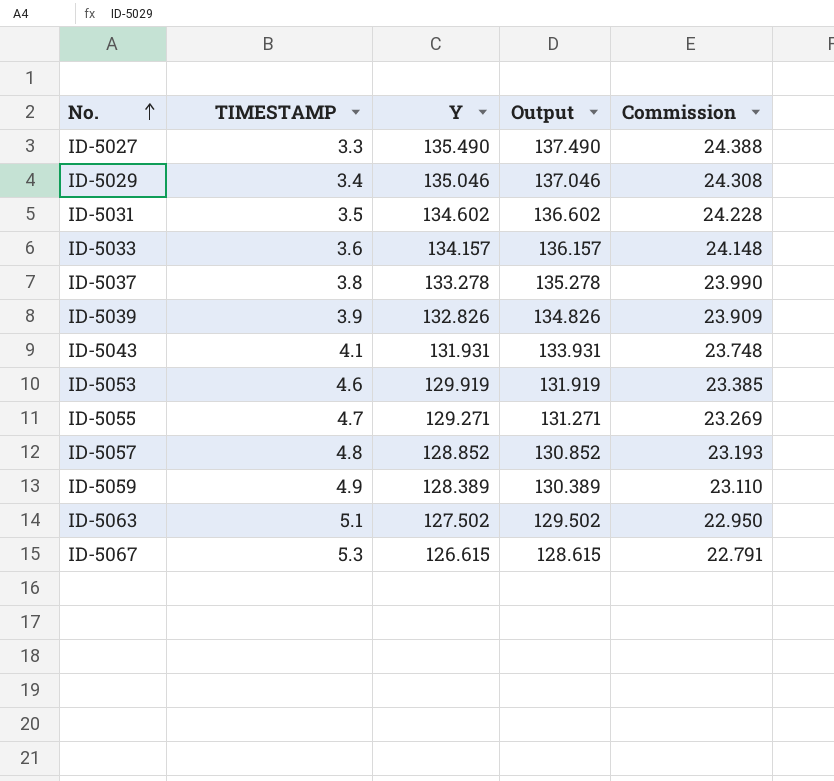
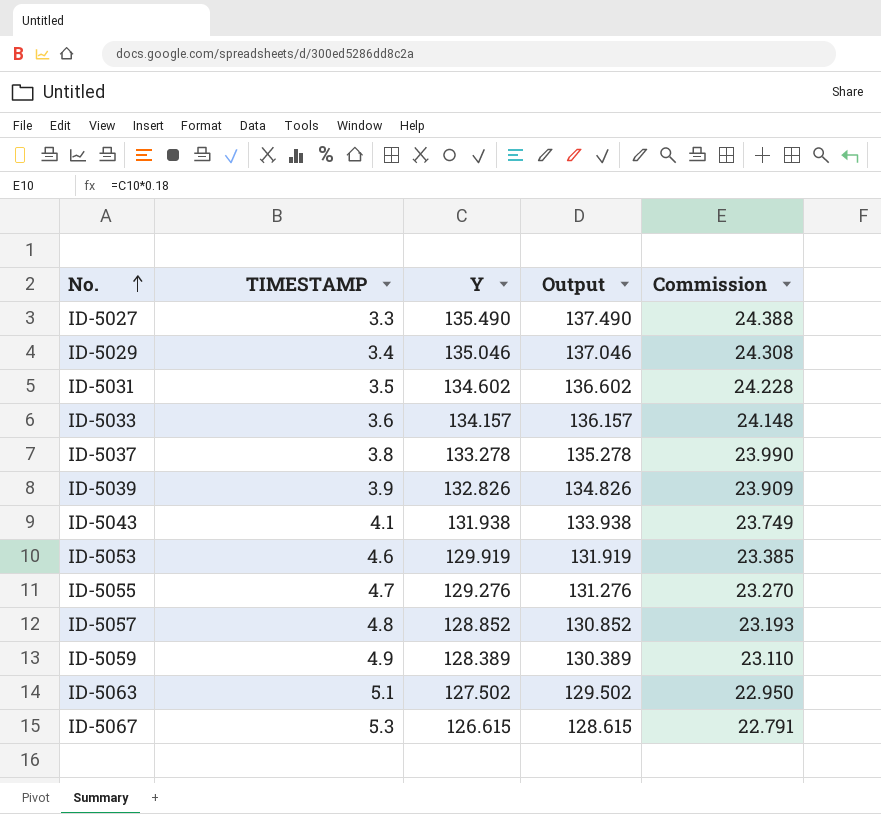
ID-5043 | Y: 131.931 -> 131.938
ID-5043 | Output: 133.931 -> 133.938
ID-5043 | Commission: 23.748 -> 23.749
ID-5055 | Y: 129.271 -> 129.276
ID-5055 | Output: 131.271 -> 131.276
ID-5055 | Commission: 23.269 -> 23.270

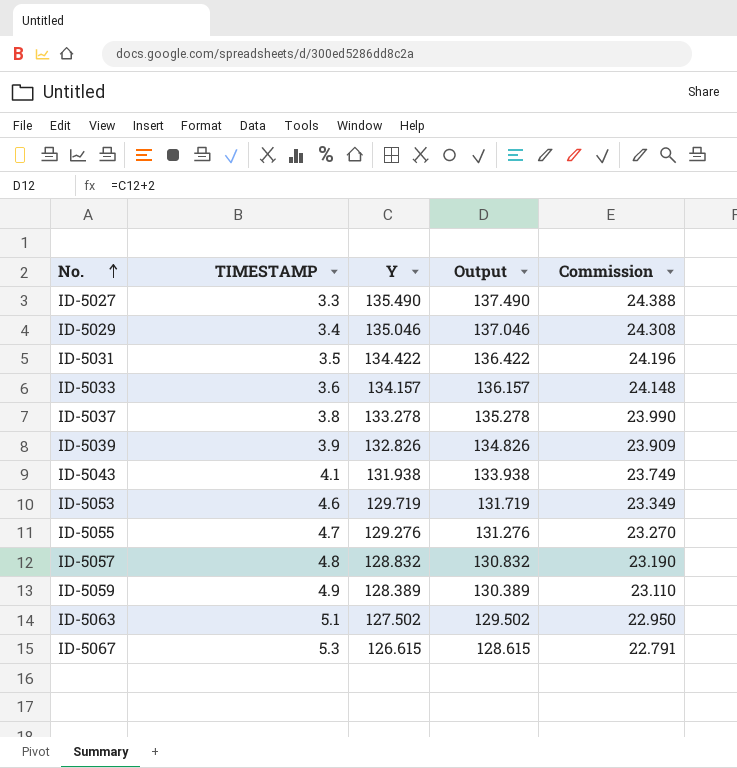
ID-5031 | Y: 134.602 -> 134.422
ID-5031 | Output: 136.602 -> 136.422
ID-5031 | Commission: 24.228 -> 24.196
ID-5053 | Y: 129.919 -> 129.719
ID-5053 | Output: 131.919 -> 131.719
ID-5053 | Commission: 23.385 -> 23.349
ID-5057 | Y: 128.852 -> 128.832
ID-5057 | Output: 130.852 -> 130.832
ID-5057 | Commission: 23.193 -> 23.190

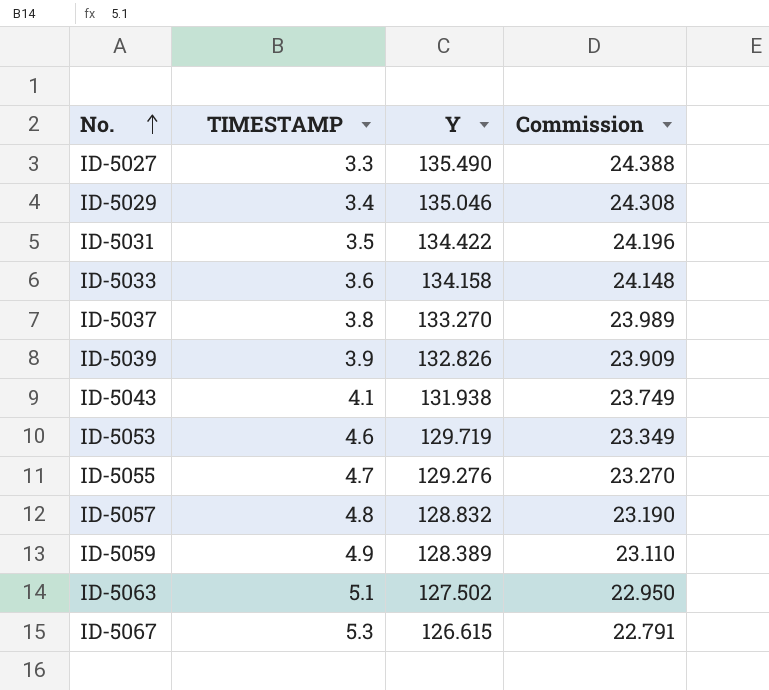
column Output | formula: [Y] + 2 -> none
ID-5033 | Y: 134.157 -> 134.158
ID-5037 | Y: 133.278 -> 133.270
ID-5037 | Commission: 23.990 -> 23.989

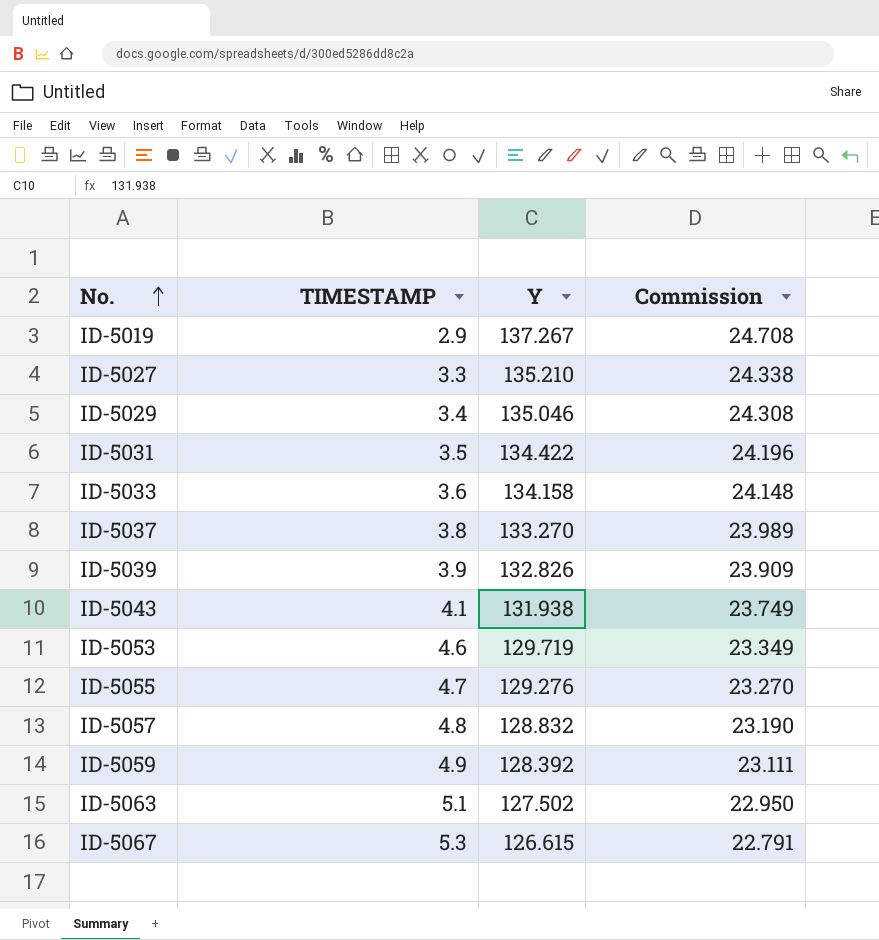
row ID-5019: none -> 2.9 | 137.267 | 24.708
ID-5027 | Y: 135.490 -> 135.210
ID-5027 | Commission: 24.388 -> 24.338
ID-5059 | Y: 128.389 -> 128.392
ID-5059 | Commission: 23.110 -> 23.111

